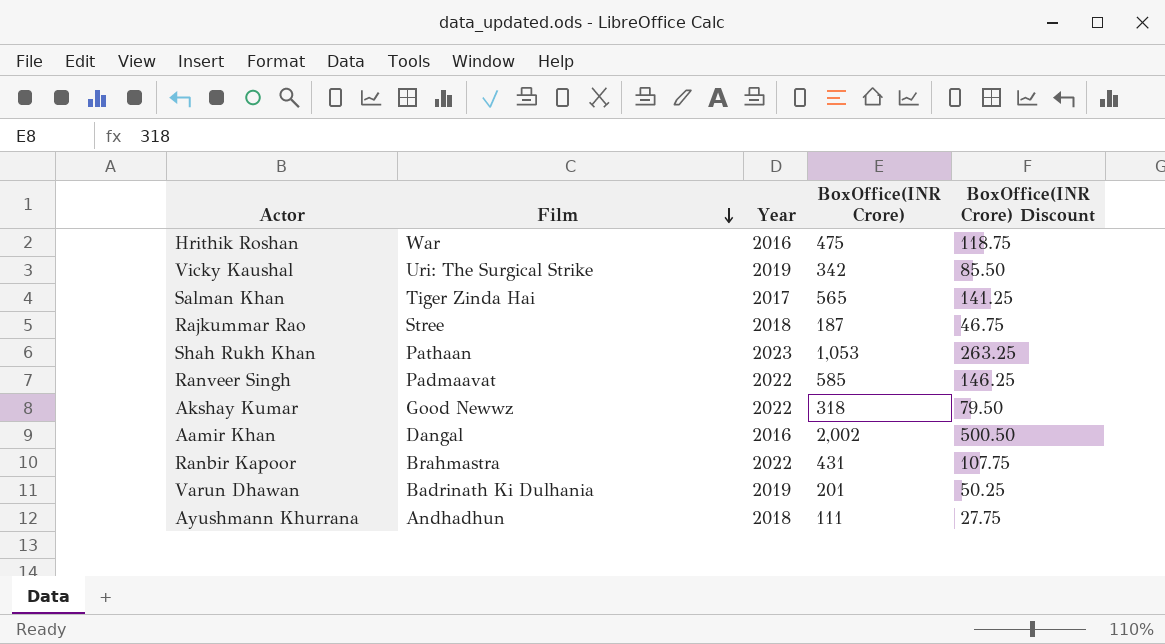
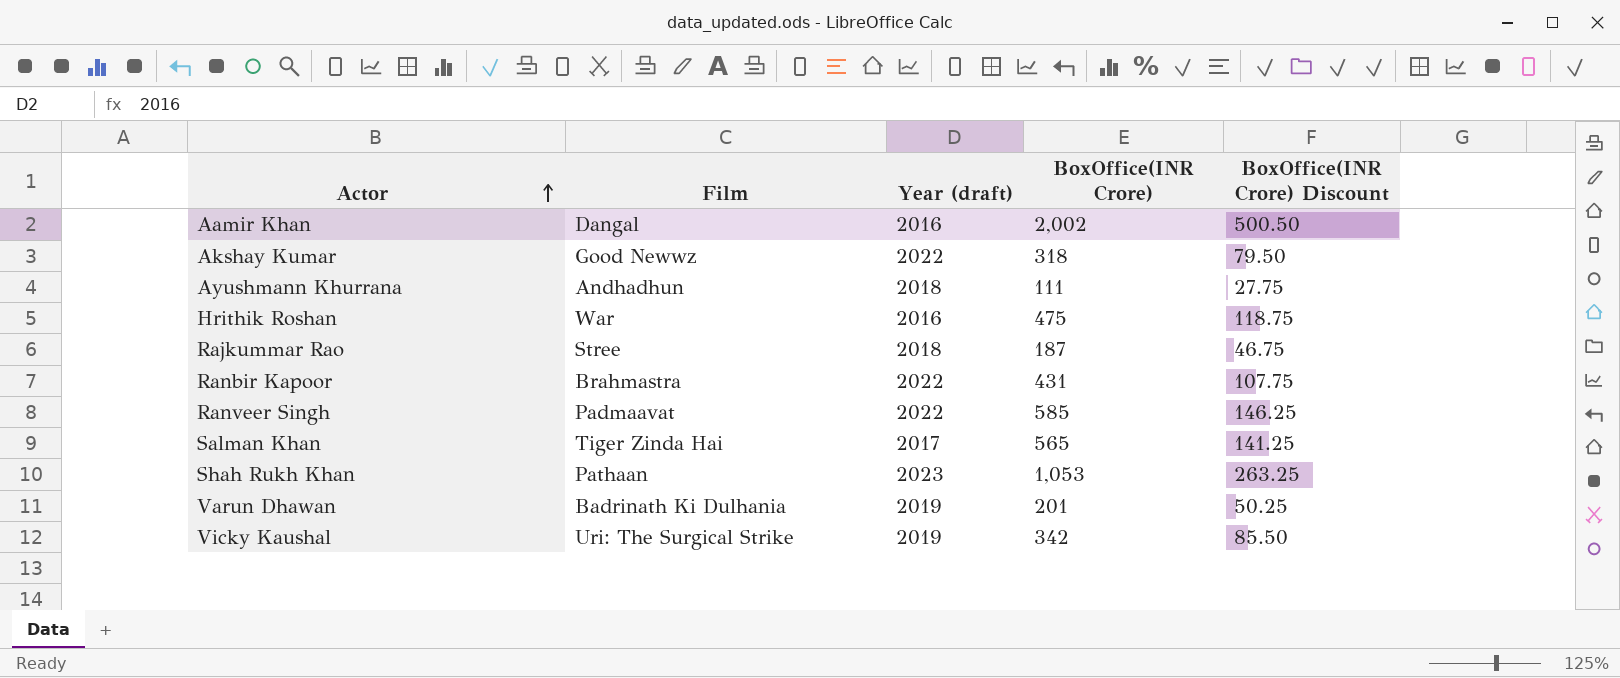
row order: Film descending -> Actor ascending
column name: Year -> Year (draft)

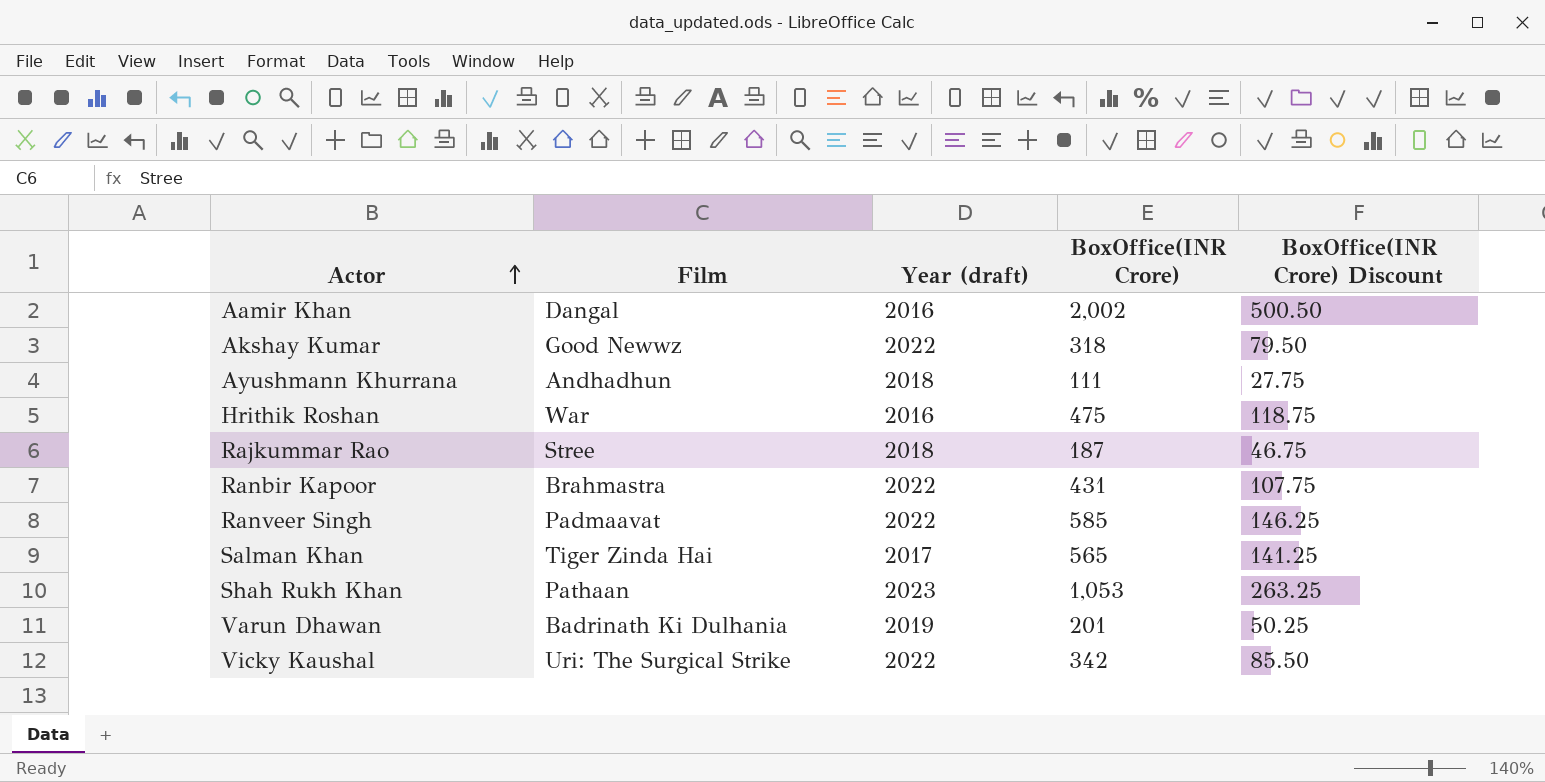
Vicky Kaushal | Year (draft): 2019 -> 2022

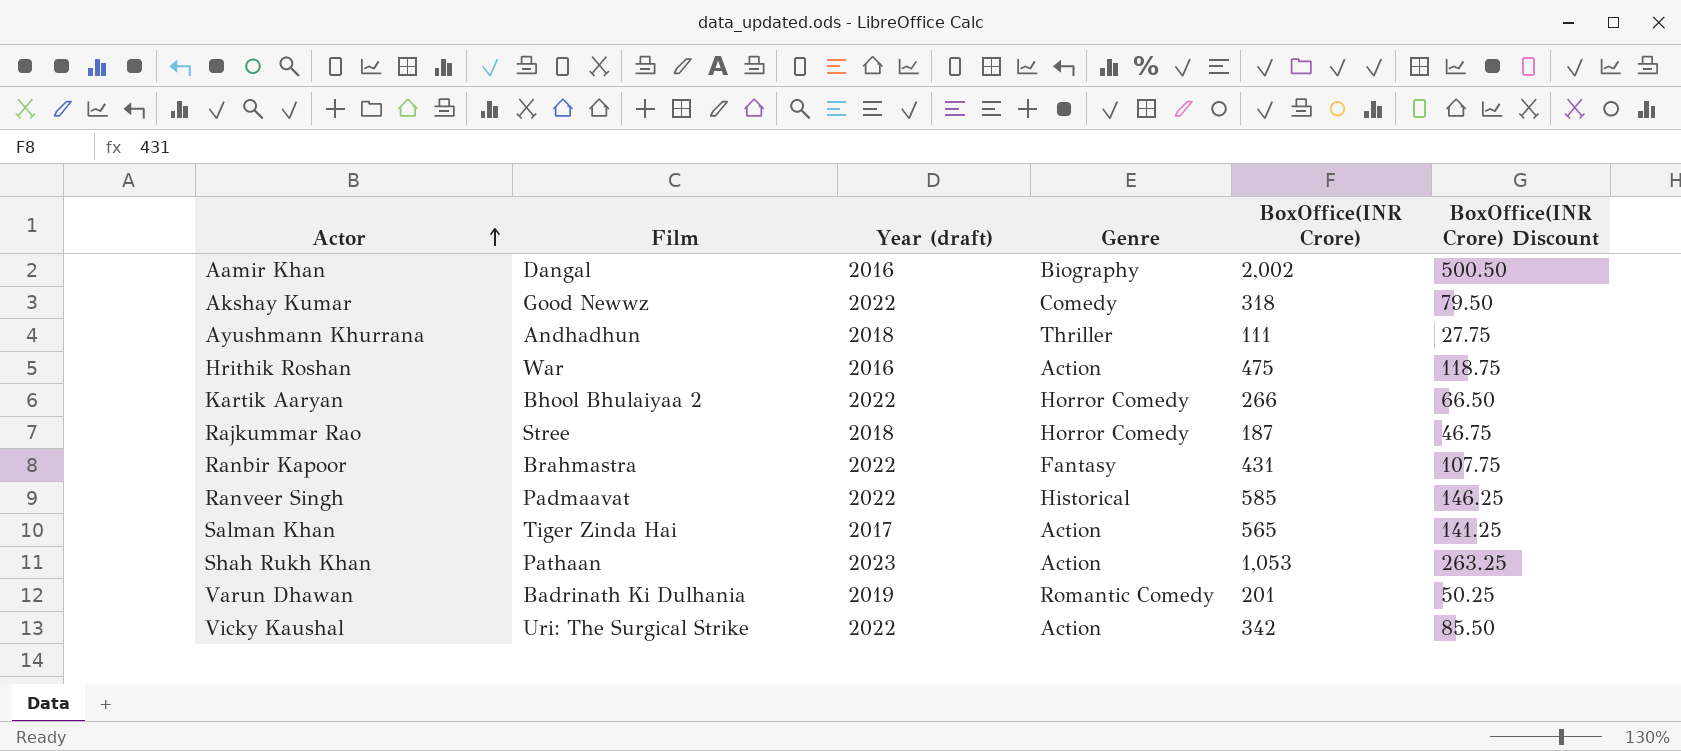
column Genre | position: none -> 4
row Kartik Aaryan: none -> Bhool Bhulaiyaa 2 | 2022 | Horror Comedy | 266 | 66.50

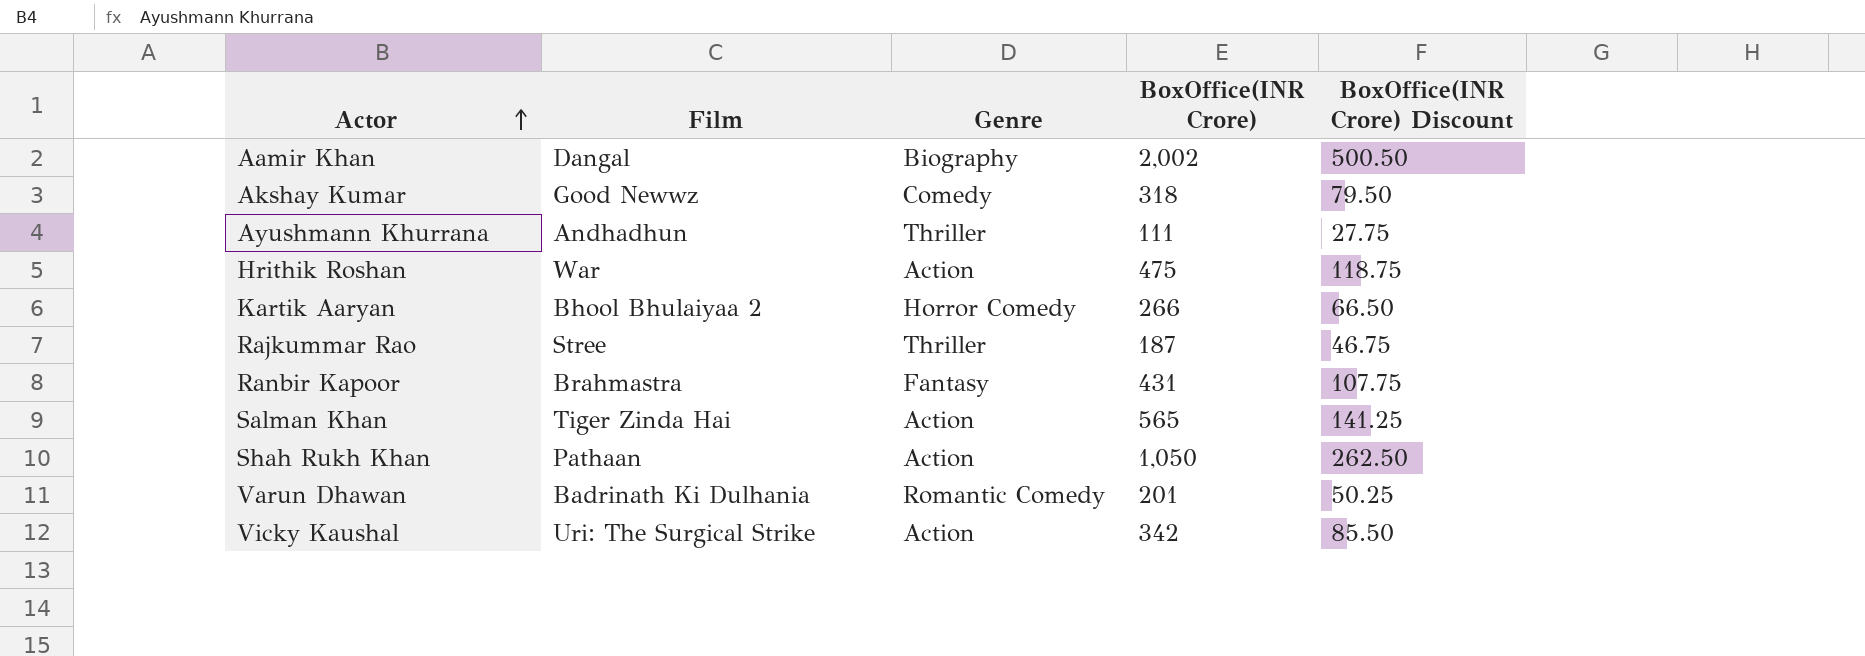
column Year (draft) | position: 3 -> none
row Ranveer Singh: Padmaavat | 2022 | Historical | 585 | 146.25 -> none
Rajkummar Rao | Genre: Horror Comedy -> Thriller
Shah Rukh Khan | BoxOffice(INR Crore): 1,053 -> 1,050
Shah Rukh Khan | BoxOffice(INR Crore) Discount: 263.25 -> 262.50

